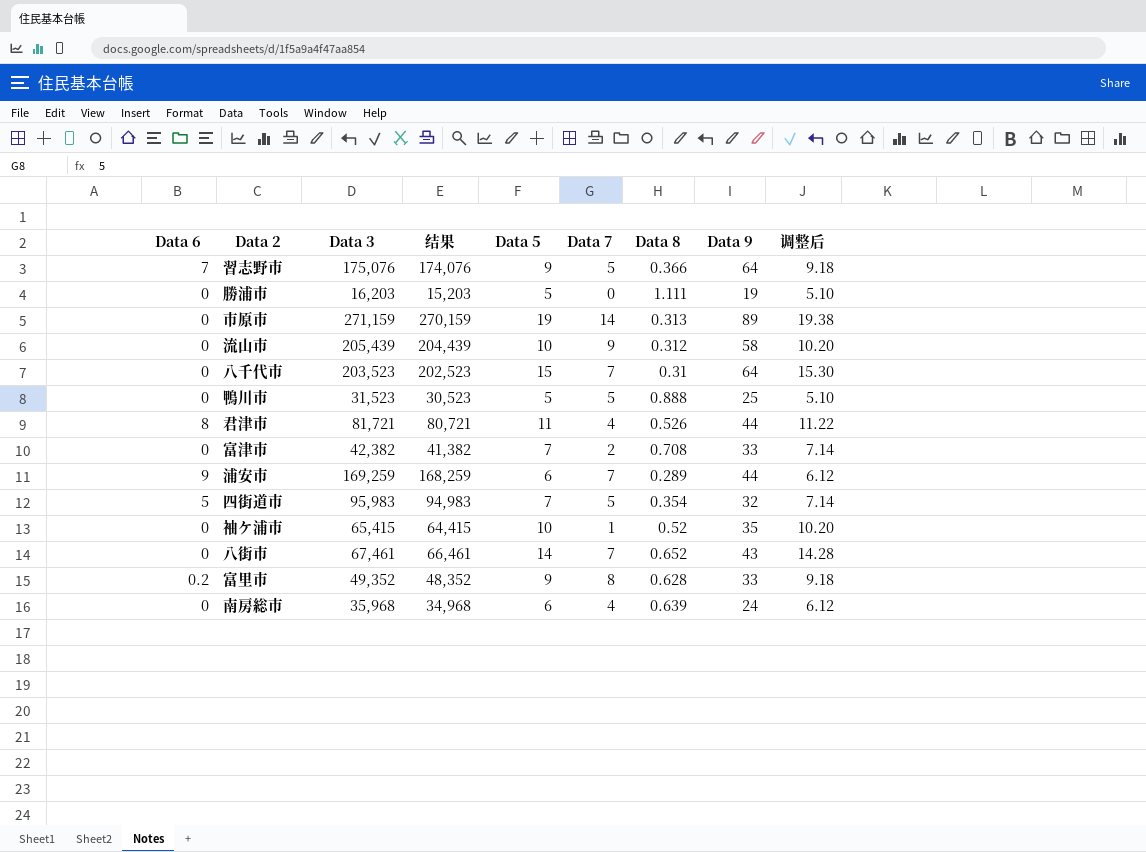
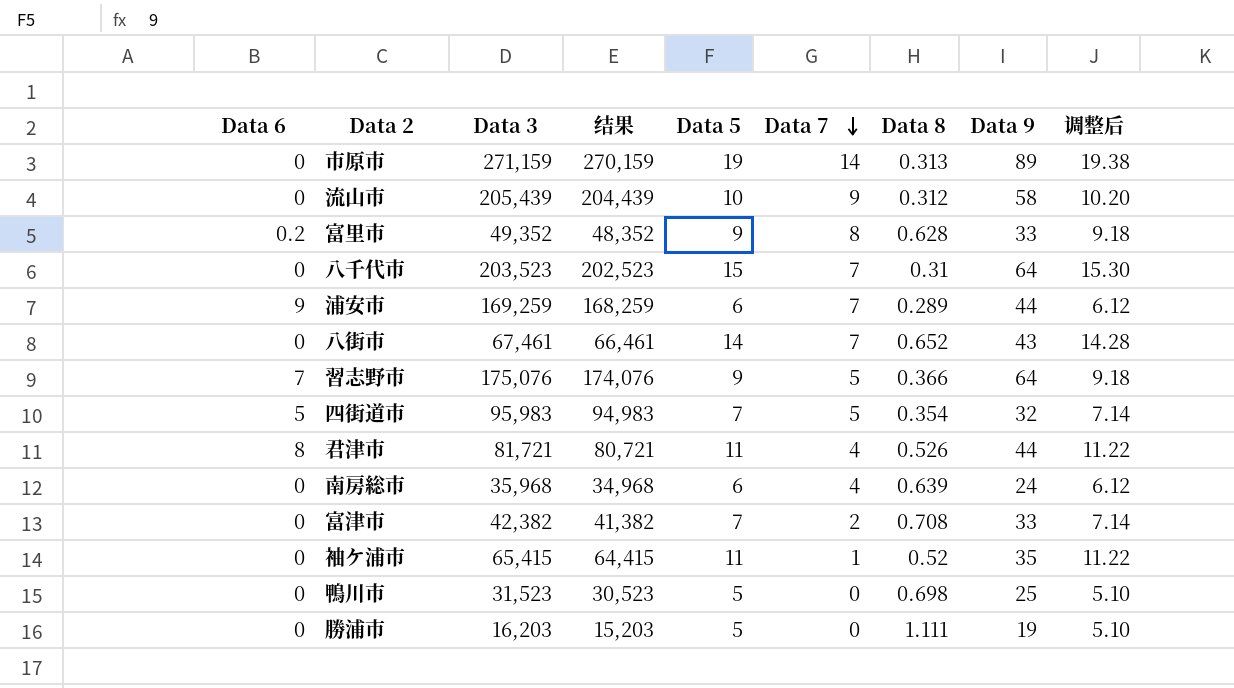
row order: none -> Data 7 descending
袖ケ浦市 | Data 5: 10 -> 11
袖ケ浦市 | 调整后: 10.20 -> 11.22
鴨川市 | Data 7: 5 -> 0
鴨川市 | Data 8: 0.888 -> 0.698

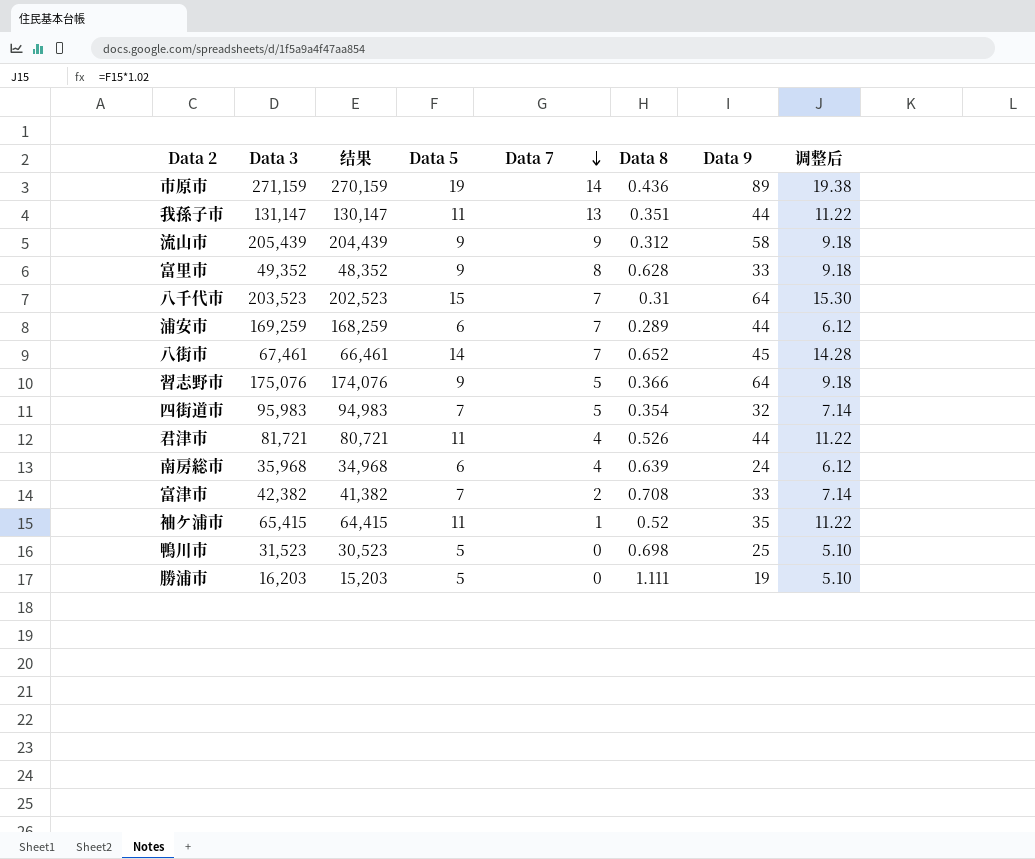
column Data 6 | position: 1 -> none
市原市 | Data 8: 0.313 -> 0.436
row 我孫子市: none -> 131,147 | 130,147 | 11 | 13 | 0.351 | 44 | 11.22
流山市 | Data 5: 10 -> 9
流山市 | 调整后: 10.20 -> 9.18
八街市 | Data 9: 43 -> 45

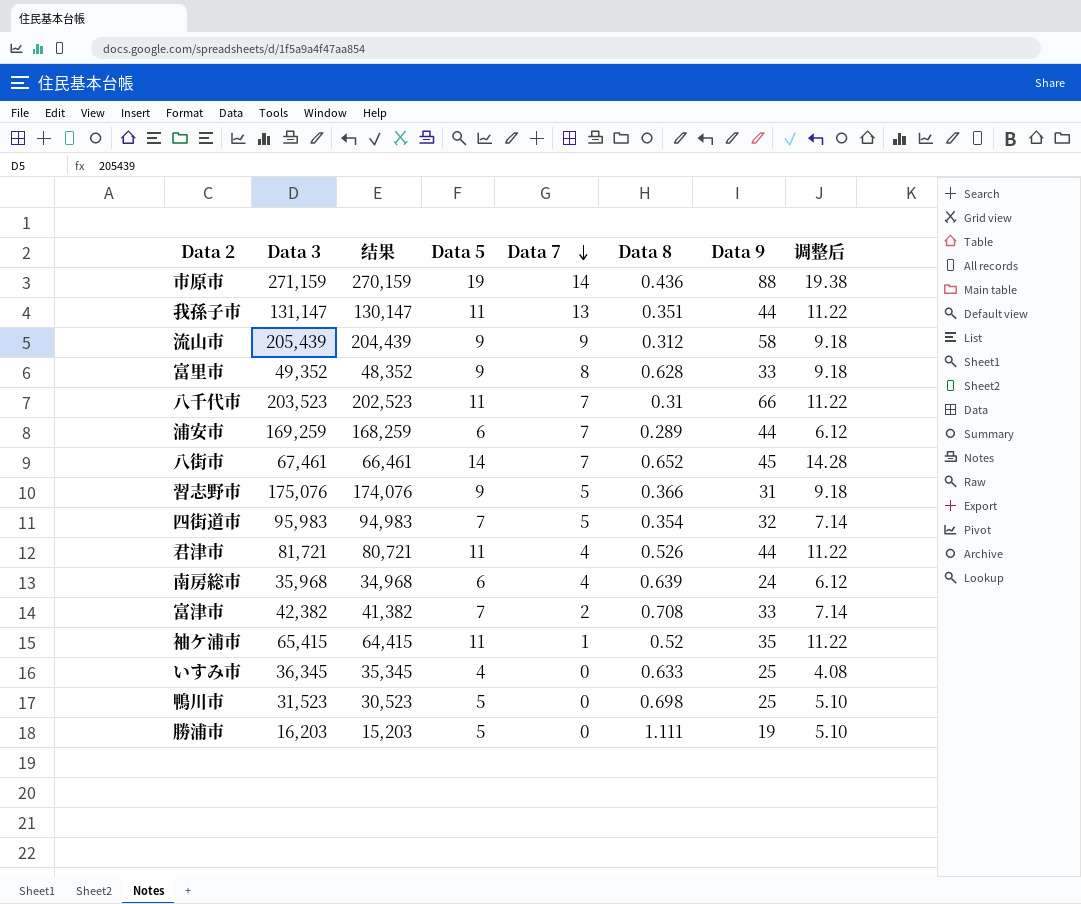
市原市 | Data 9: 89 -> 88
八千代市 | Data 5: 15 -> 11
八千代市 | Data 9: 64 -> 66
八千代市 | 调整后: 15.30 -> 11.22
習志野市 | Data 9: 64 -> 31
row いすみ市: none -> 36,345 | 35,345 | 4 | 0 | 0.633 | 25 | 4.08

